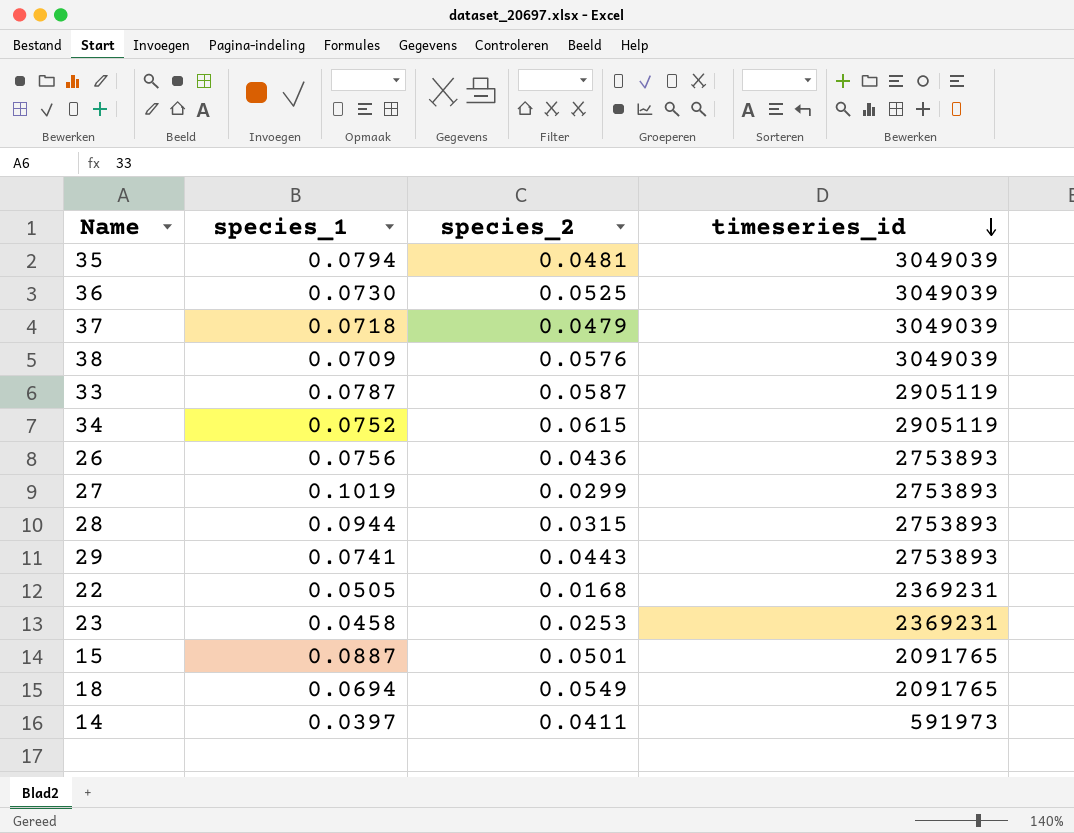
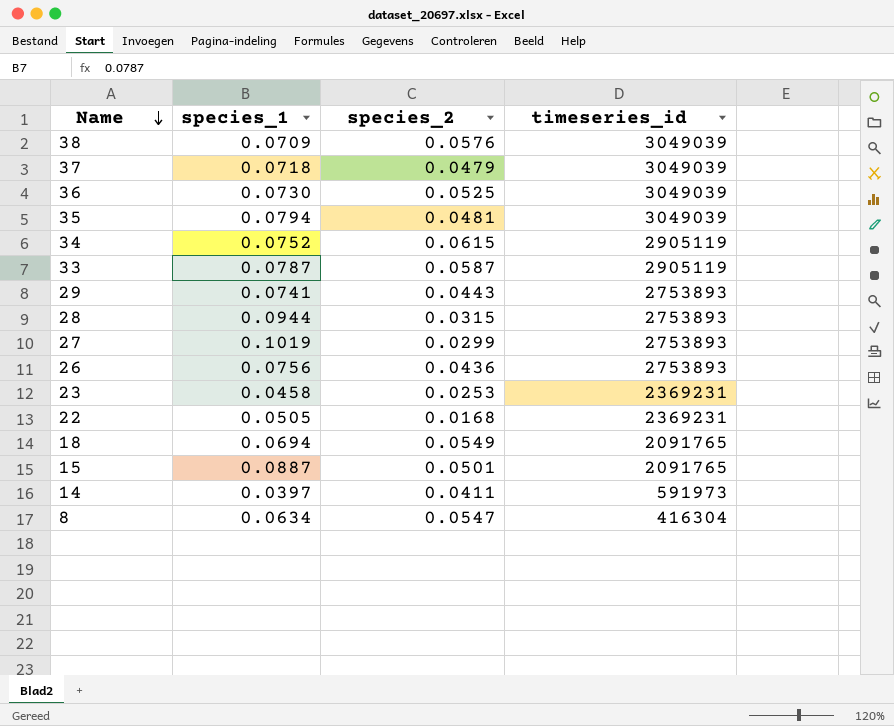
row order: timeseries_id descending -> Name descending
row 8: none -> 0.0634 | 0.0547 | 416304

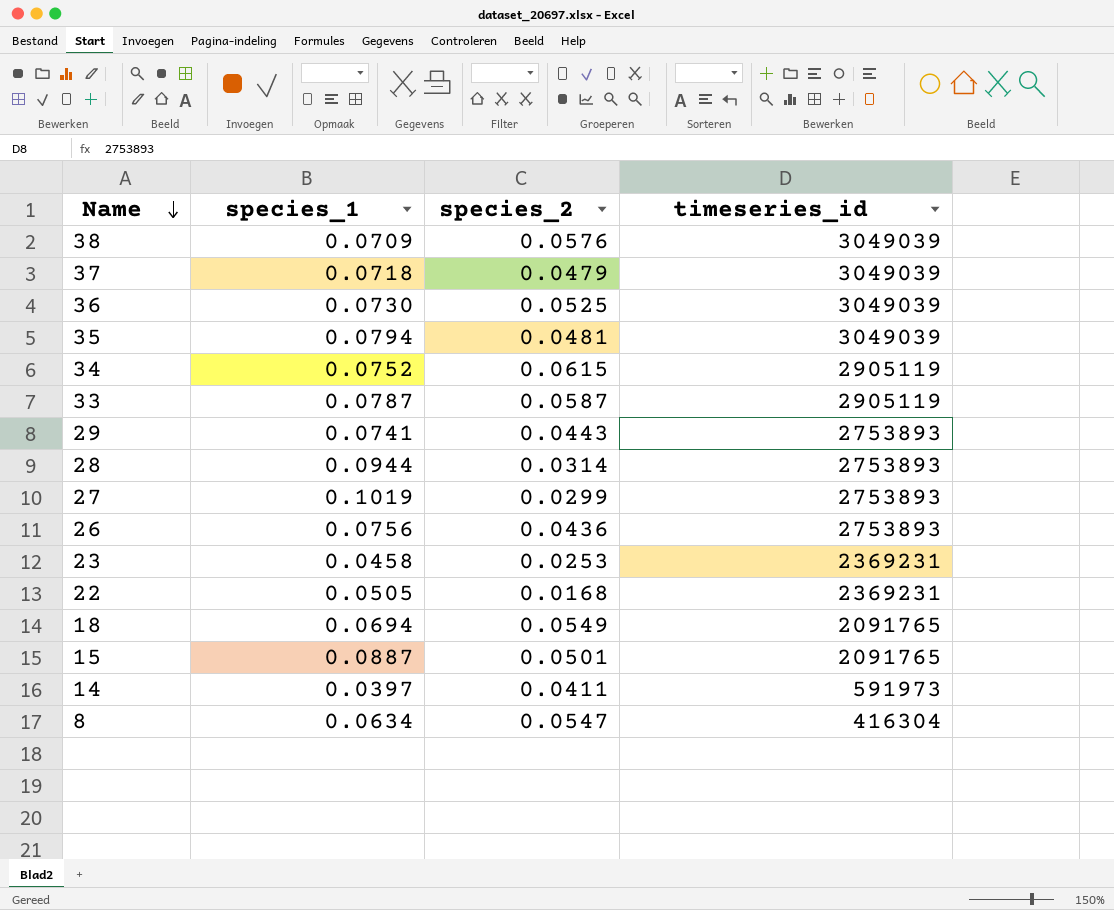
28 | species_2: 0.0315 -> 0.0314

